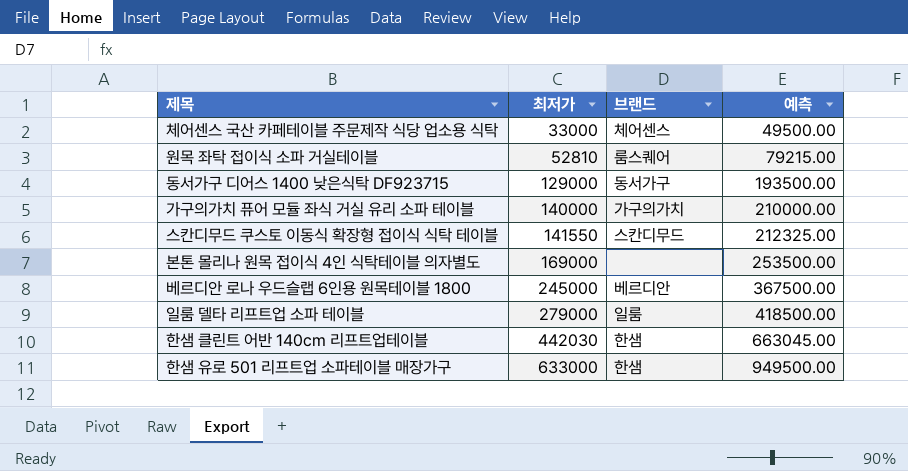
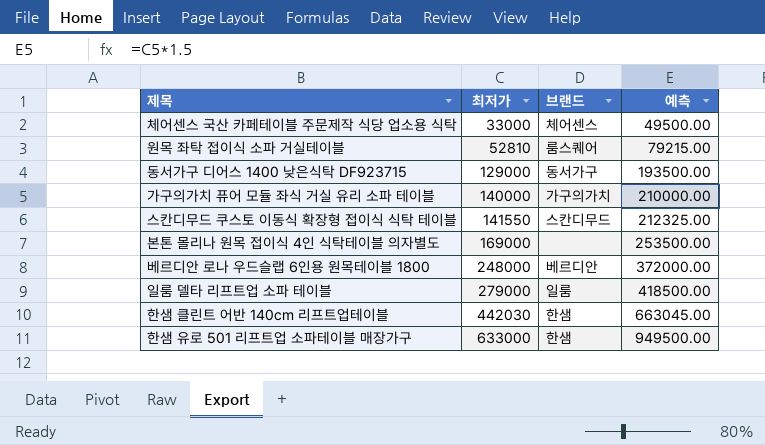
베르디안 로나 우드슬랩 6인용 원목테이블 1800 | 최저가: 245000 -> 248000
베르디안 로나 우드슬랩 6인용 원목테이블 1800 | 예측: 367500.00 -> 372000.00

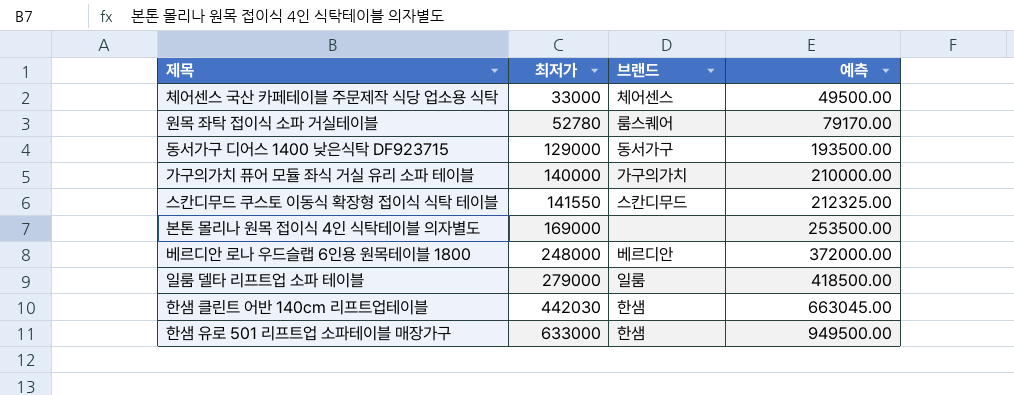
원목 좌탁 접이식 소파 거실테이블 | 최저가: 52810 -> 52780
원목 좌탁 접이식 소파 거실테이블 | 예측: 79215.00 -> 79170.00

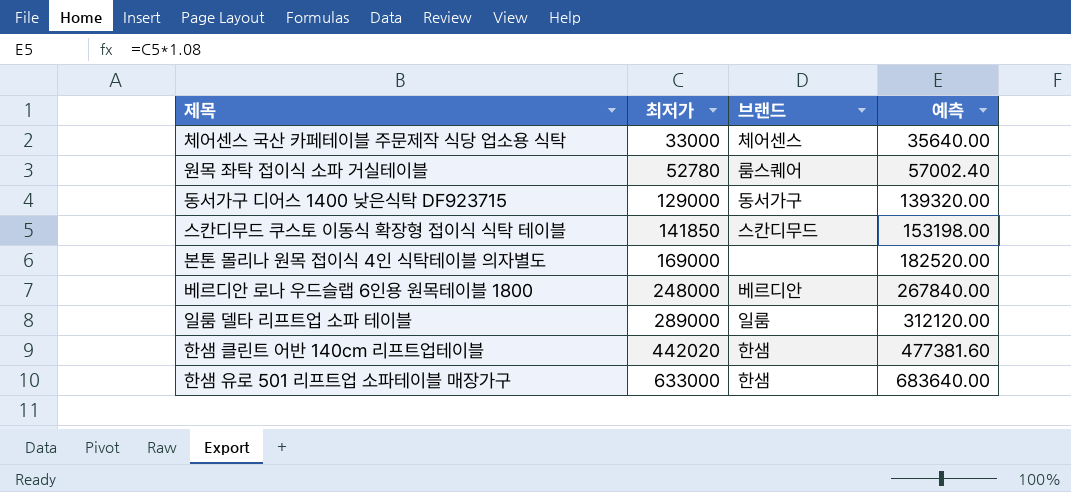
column 예측 | formula: [최저가] * 1.5 -> [최저가] * 1.08
row 가구의가치 퓨어 모듈 좌식 거실 유리 소파 테이블: 140000 | 가구의가치 | 210000.00 -> none
스칸디무드 쿠스토 이동식 확장형 접이식 식탁 테이블 | 최저가: 141550 -> 141850
일룸 델타 리프트업 소파 테이블 | 최저가: 279000 -> 289000
한샘 클린트 어반 140cm 리프트업테이블 | 최저가: 442030 -> 442020

